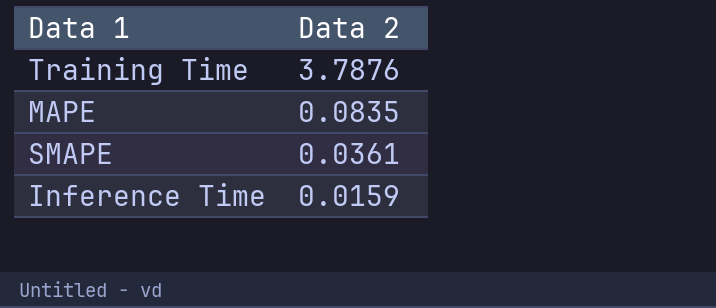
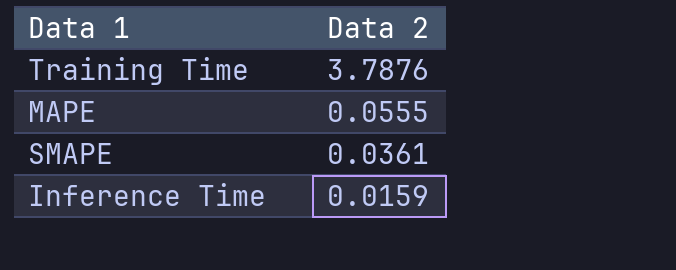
MAPE | Data 2: 0.0835 -> 0.0555

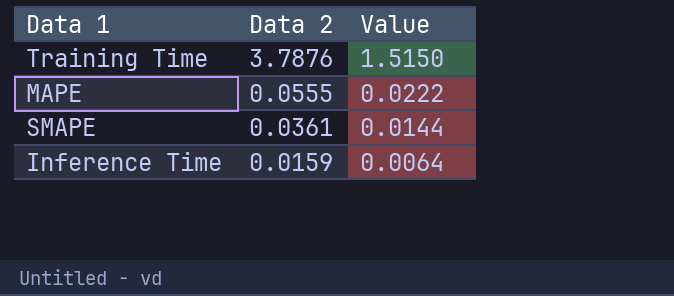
column Value | formula: none -> [Data 2] * 0.4

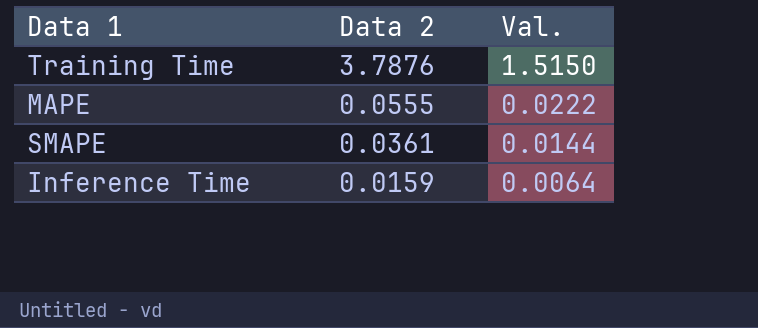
column name: Value -> Val.

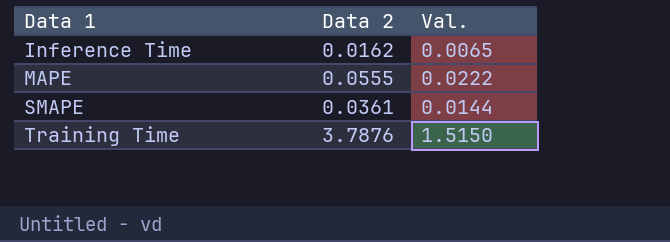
row order: Data 2 descending -> Data 1 ascending
Inference Time | Data 2: 0.0159 -> 0.0162
Inference Time | Val.: 0.0064 -> 0.0065

